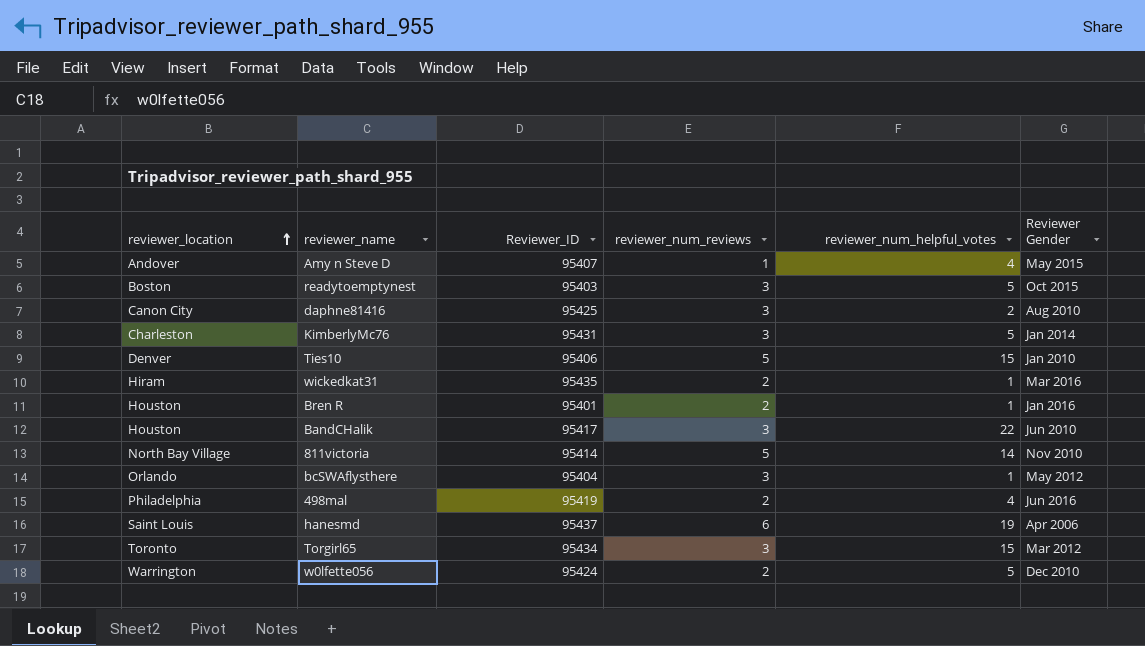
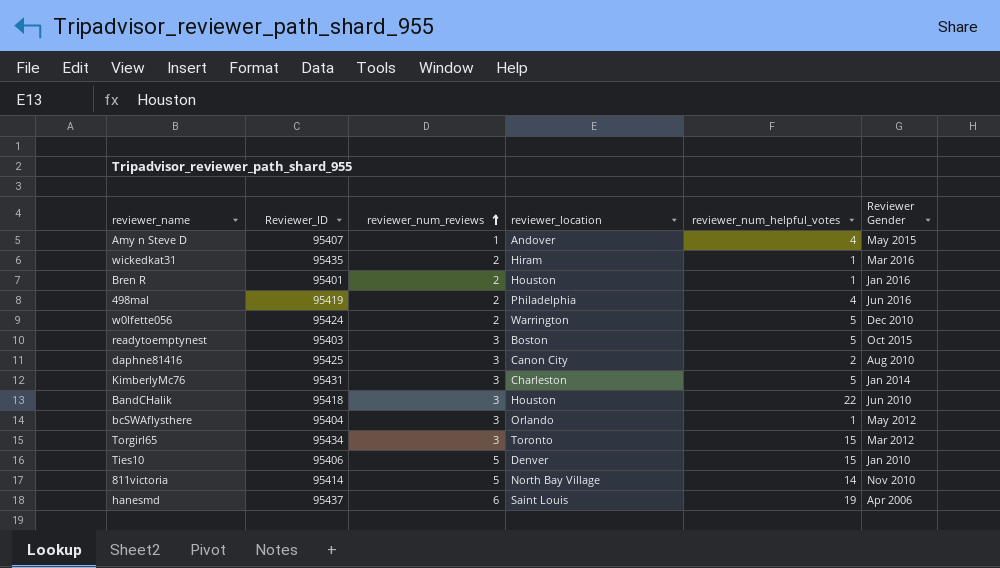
row order: reviewer_location ascending -> reviewer_num_reviews ascending
column reviewer_location | position: 1 -> 4
BandCHalik | Reviewer_ID: 95417 -> 95418

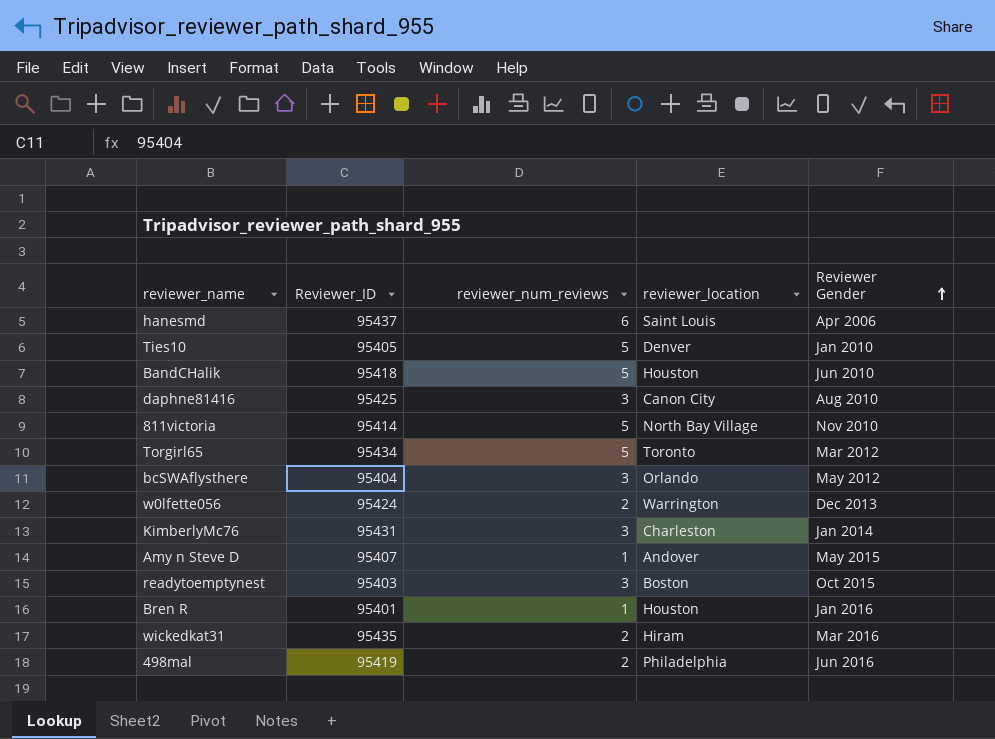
row order: reviewer_num_reviews ascending -> Reviewer Gender ascending
column reviewer_num_helpful_votes | position: 5 -> none
Ties10 | Reviewer_ID: 95406 -> 95405
BandCHalik | reviewer_num_reviews: 3 -> 5
Torgirl65 | reviewer_num_reviews: 3 -> 5
w0lfette056 | Reviewer Gender: Dec 2010 -> Dec 2013
Bren R | reviewer_num_reviews: 2 -> 1

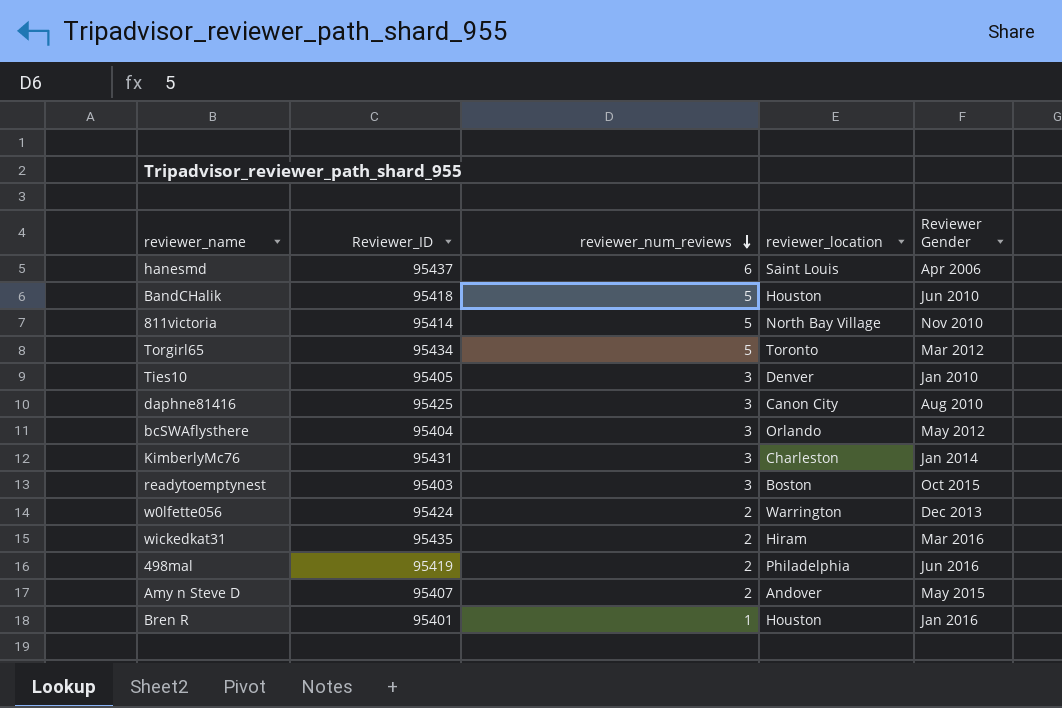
row order: Reviewer Gender ascending -> reviewer_num_reviews descending
Ties10 | reviewer_num_reviews: 5 -> 3
Amy n Steve D | reviewer_num_reviews: 1 -> 2

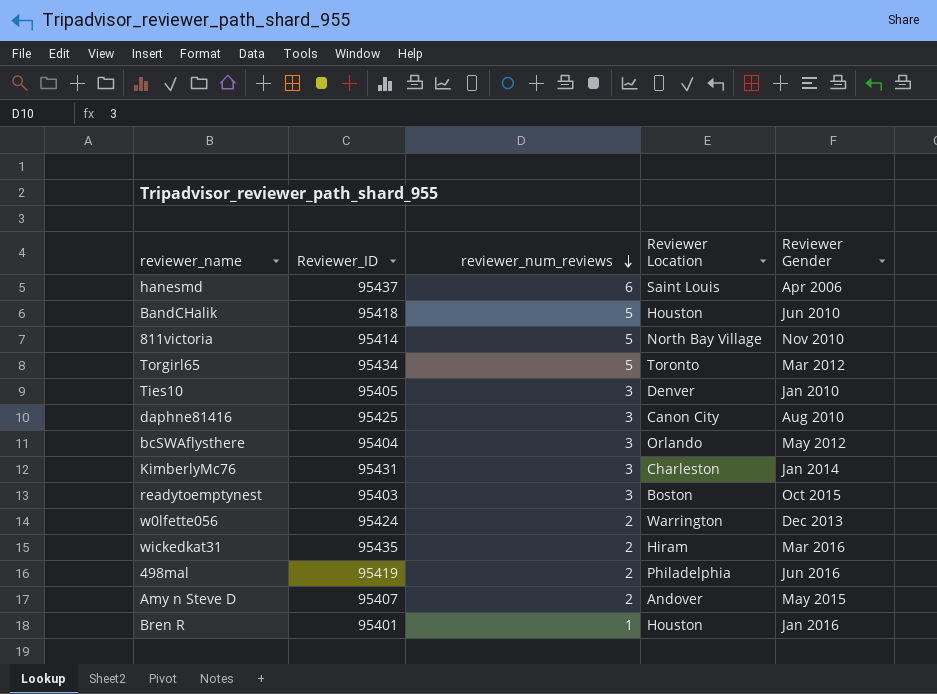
column name: reviewer_location -> Reviewer Location

